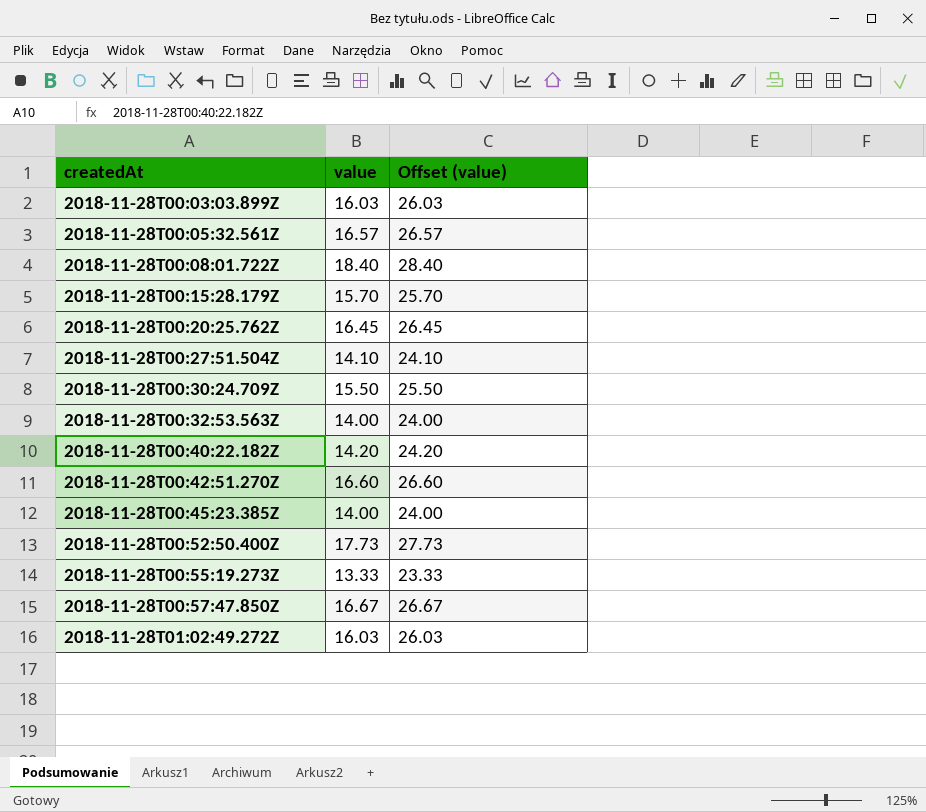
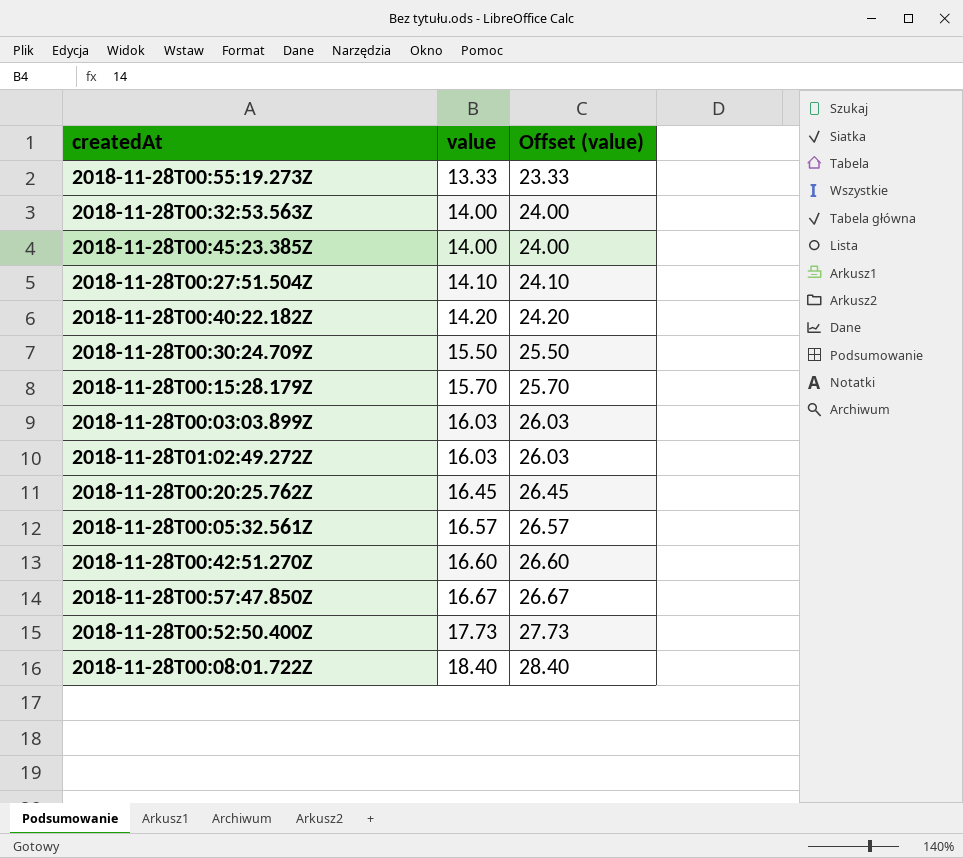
row order: createdAt ascending -> value ascending

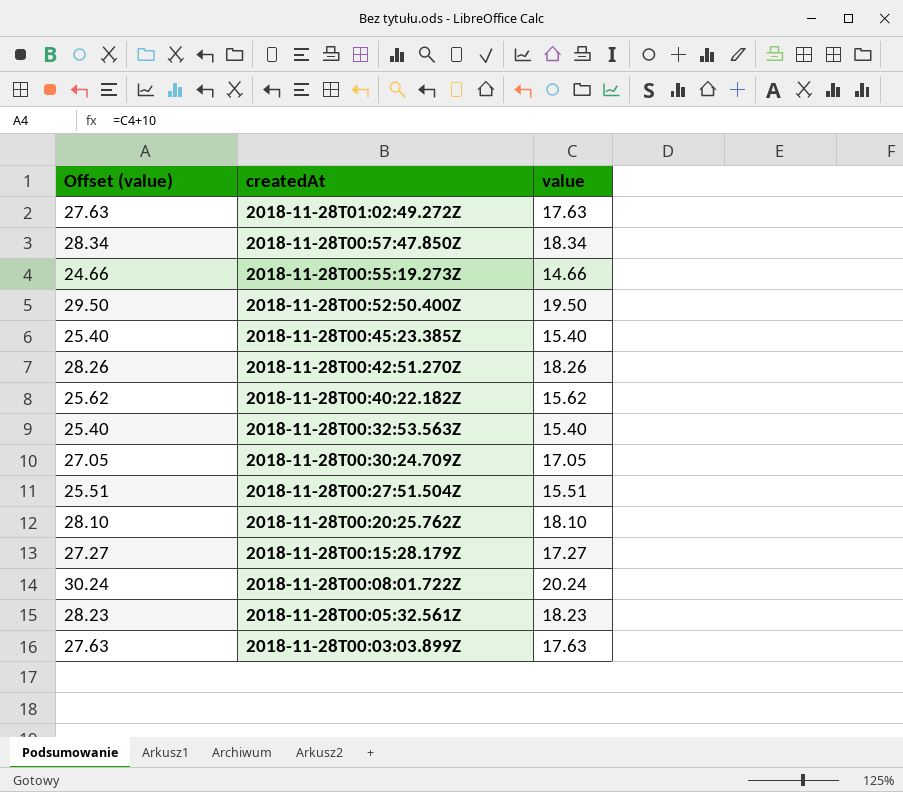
row order: value ascending -> createdAt descending
column Offset (value) | position: 3 -> 1
2018-11-28T01:02:49.272Z | Offset (value): 26.03 -> 27.63
2018-11-28T01:02:49.272Z | value: 16.03 -> 17.63
2018-11-28T00:57:47.850Z | Offset (value): 26.67 -> 28.34
2018-11-28T00:57:47.850Z | value: 16.67 -> 18.34
2018-11-28T00:55:19.273Z | Offset (value): 23.33 -> 24.66
2018-11-28T00:55:19.273Z | value: 13.33 -> 14.66
2018-11-28T00:52:50.400Z | Offset (value): 27.73 -> 29.50
2018-11-28T00:52:50.400Z | value: 17.73 -> 19.50
2018-11-28T00:45:23.385Z | Offset (value): 24.00 -> 25.40
2018-11-28T00:45:23.385Z | value: 14.00 -> 15.40
2018-11-28T00:42:51.270Z | Offset (value): 26.60 -> 28.26
2018-11-28T00:42:51.270Z | value: 16.60 -> 18.26
2018-11-28T00:40:22.182Z | Offset (value): 24.20 -> 25.62
2018-11-28T00:40:22.182Z | value: 14.20 -> 15.62
2018-11-28T00:32:53.563Z | Offset (value): 24.00 -> 25.40
2018-11-28T00:32:53.563Z | value: 14.00 -> 15.40
2018-11-28T00:30:24.709Z | Offset (value): 25.50 -> 27.05
2018-11-28T00:30:24.709Z | value: 15.50 -> 17.05
2018-11-28T00:27:51.504Z | Offset (value): 24.10 -> 25.51
2018-11-28T00:27:51.504Z | value: 14.10 -> 15.51
2018-11-28T00:20:25.762Z | Offset (value): 26.45 -> 28.10
2018-11-28T00:20:25.762Z | value: 16.45 -> 18.10
2018-11-28T00:15:28.179Z | Offset (value): 25.70 -> 27.27
2018-11-28T00:15:28.179Z | value: 15.70 -> 17.27
2018-11-28T00:08:01.722Z | Offset (value): 28.40 -> 30.24
2018-11-28T00:08:01.722Z | value: 18.40 -> 20.24
2018-11-28T00:05:32.561Z | Offset (value): 26.57 -> 28.23
2018-11-28T00:05:32.561Z | value: 16.57 -> 18.23
2018-11-28T00:03:03.899Z | Offset (value): 26.03 -> 27.63
2018-11-28T00:03:03.899Z | value: 16.03 -> 17.63

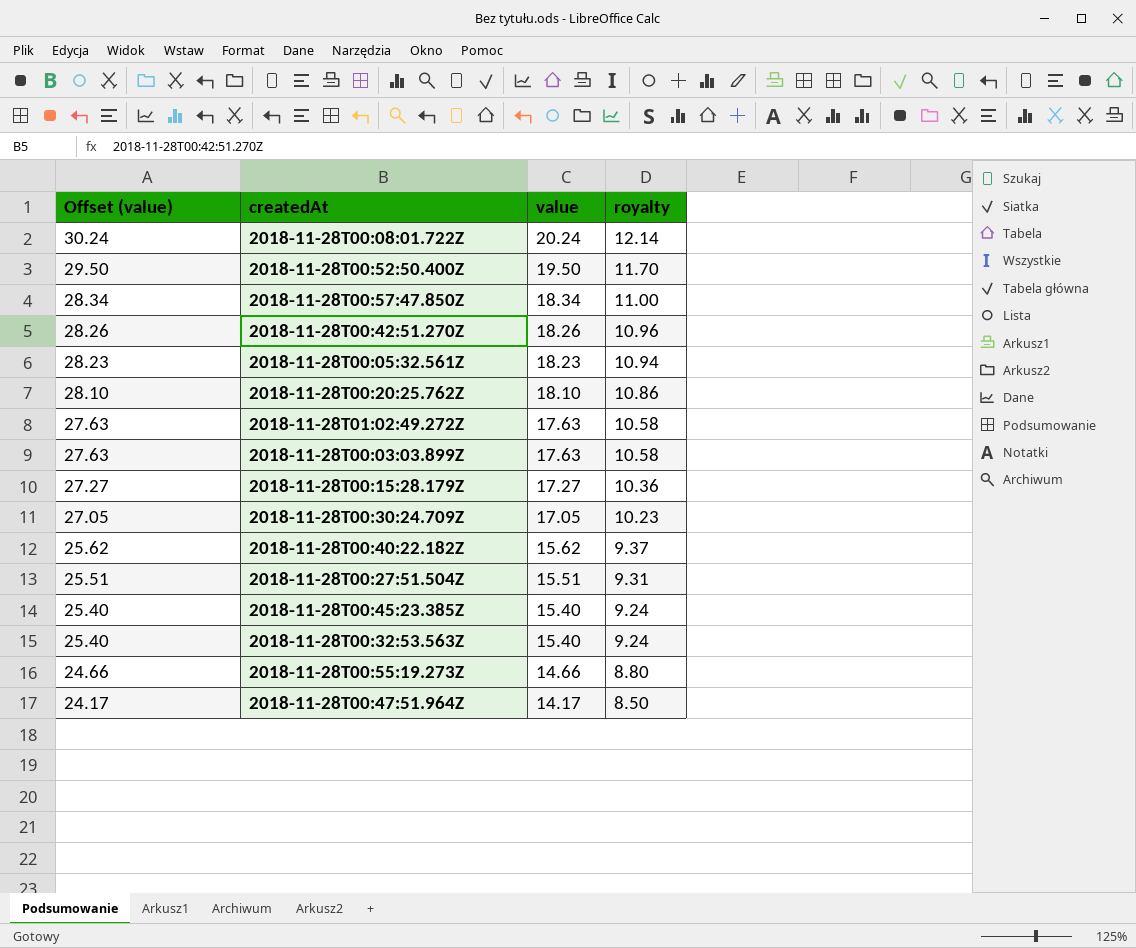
row order: createdAt descending -> Offset (value) descending
column royalty | formula: none -> [value] * 0.6
row 2018-11-28T00:47:51.964Z: none -> 24.17 | 14.17 | 8.50

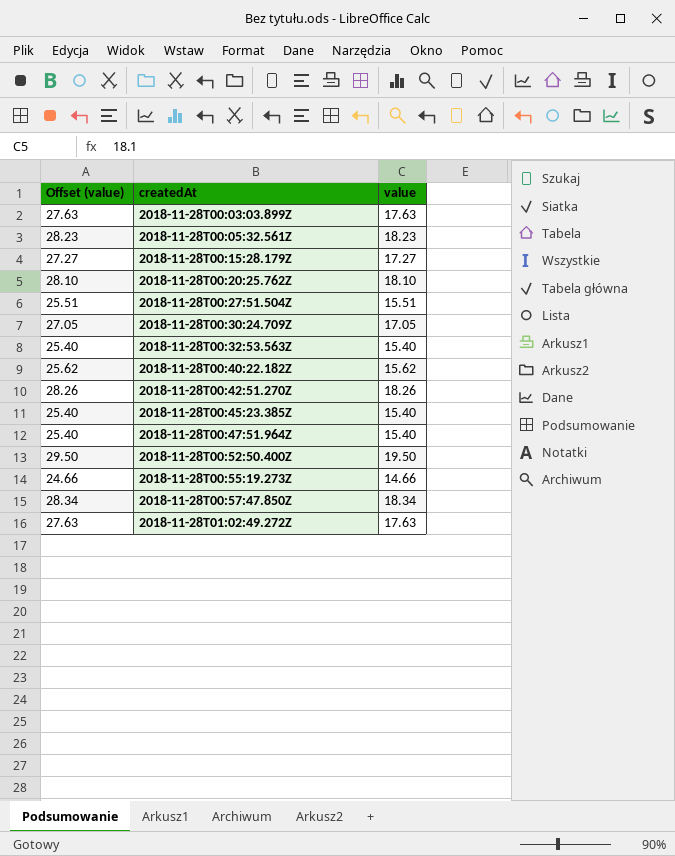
row order: Offset (value) descending -> createdAt ascending
column royalty | formula: [value] * 0.6 -> none
row 2018-11-28T00:08:01.722Z: 30.24 | 20.24 | 12.14 -> none
2018-11-28T00:47:51.964Z | Offset (value): 24.17 -> 25.40
2018-11-28T00:47:51.964Z | value: 14.17 -> 15.40

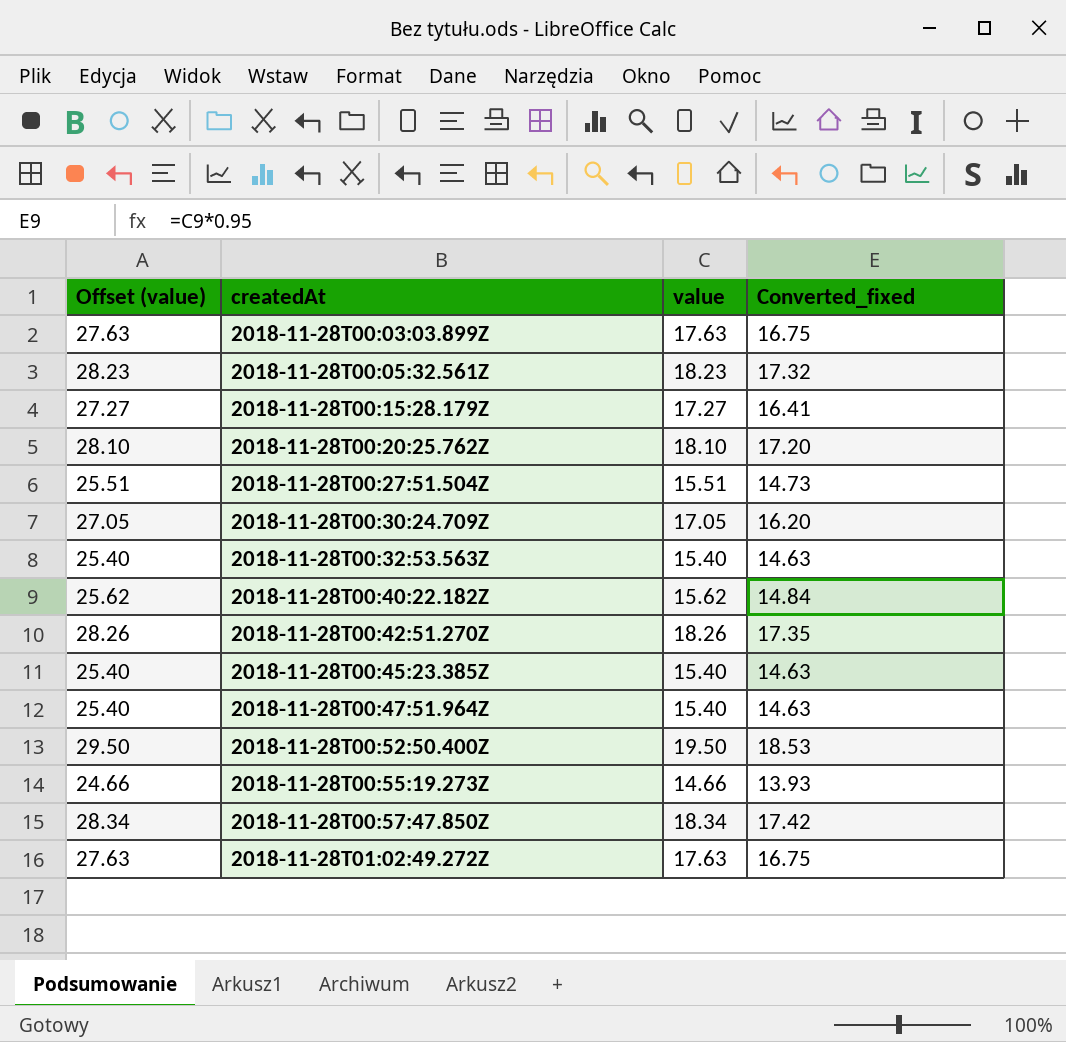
column Converted_fixed | formula: none -> [value] * 0.95

